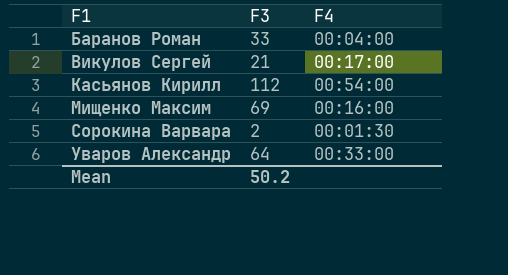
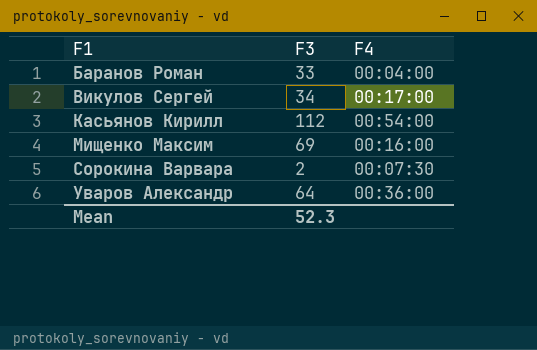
Викулов Сергей | F3: 21 -> 34
Сорокина Варвара | F4: 00:01:30 -> 00:07:30
Уваров Александр | F4: 00:33:00 -> 00:36:00
Mean | F3: 50.2 -> 52.3

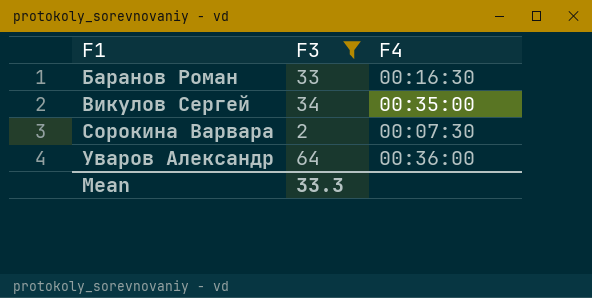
filter: none -> F3 <= 64
Баранов Роман | F4: 00:04:00 -> 00:16:30
Викулов Сергей | F4: 00:17:00 -> 00:35:00
Mean | F3: 52.3 -> 33.3

